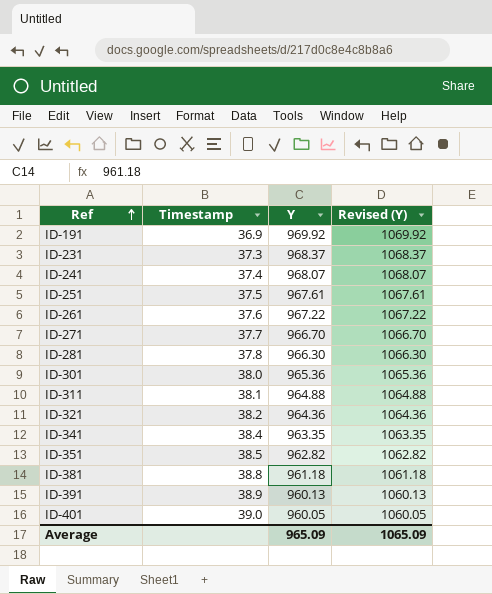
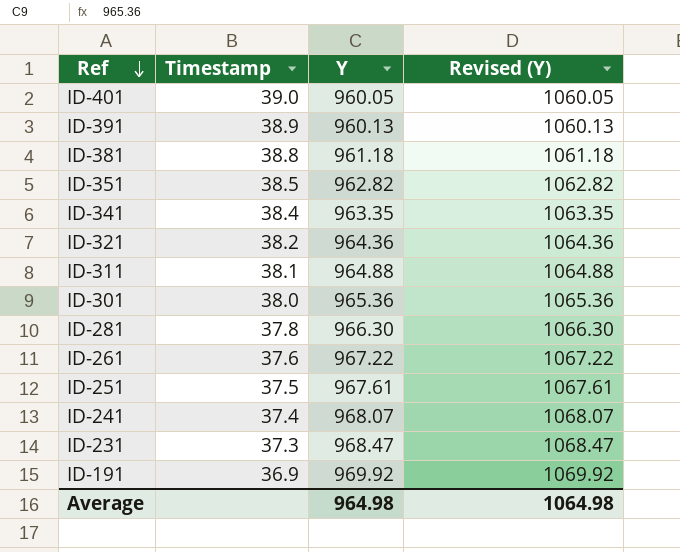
row order: Ref ascending -> Ref descending
row ID-271: 37.7 | 966.70 | 1066.70 -> none
ID-231 | Y: 968.37 -> 968.47
ID-231 | Revised (Y): 1068.37 -> 1068.47
Average | Y: 965.09 -> 964.98
Average | Revised (Y): 1065.09 -> 1064.98

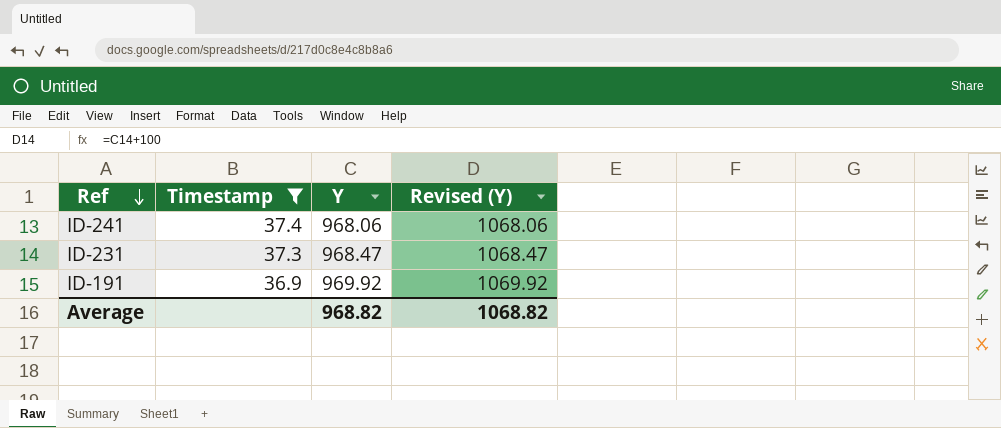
filter: none -> Timestamp <= 37.4
ID-241 | Y: 968.07 -> 968.06
ID-241 | Revised (Y): 1068.07 -> 1068.06
Average | Y: 964.98 -> 968.82
Average | Revised (Y): 1064.98 -> 1068.82

